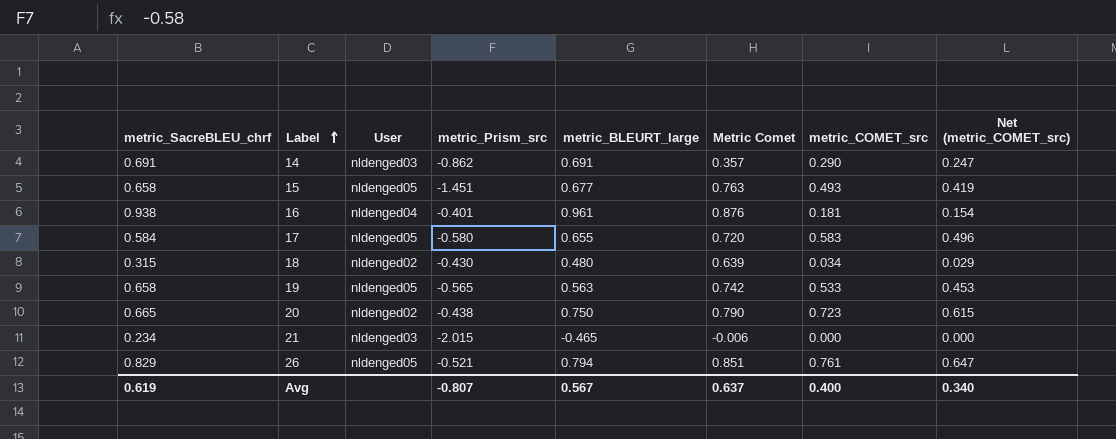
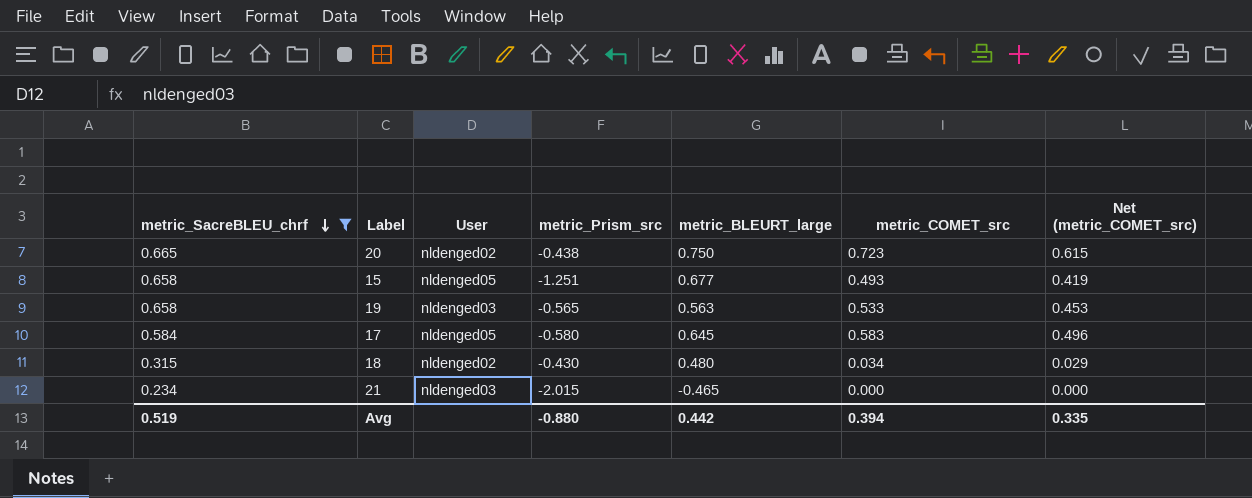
filter: none -> metric_SacreBLEU_chrf <= 0.665
row order: Label ascending -> metric_SacreBLEU_chrf descending
column Metric Comet | position: 6 -> none
15 | metric_Prism_src: -1.451 -> -1.251
19 | User: nldenged05 -> nldenged03
17 | metric_BLEURT_large: 0.655 -> 0.645
Avg | metric_SacreBLEU_chrf: 0.619 -> 0.519
Avg | metric_Prism_src: -0.807 -> -0.880
Avg | metric_BLEURT_large: 0.567 -> 0.442
Avg | metric_COMET_src: 0.400 -> 0.394
Avg | Net (metric_COMET_src): 0.340 -> 0.335

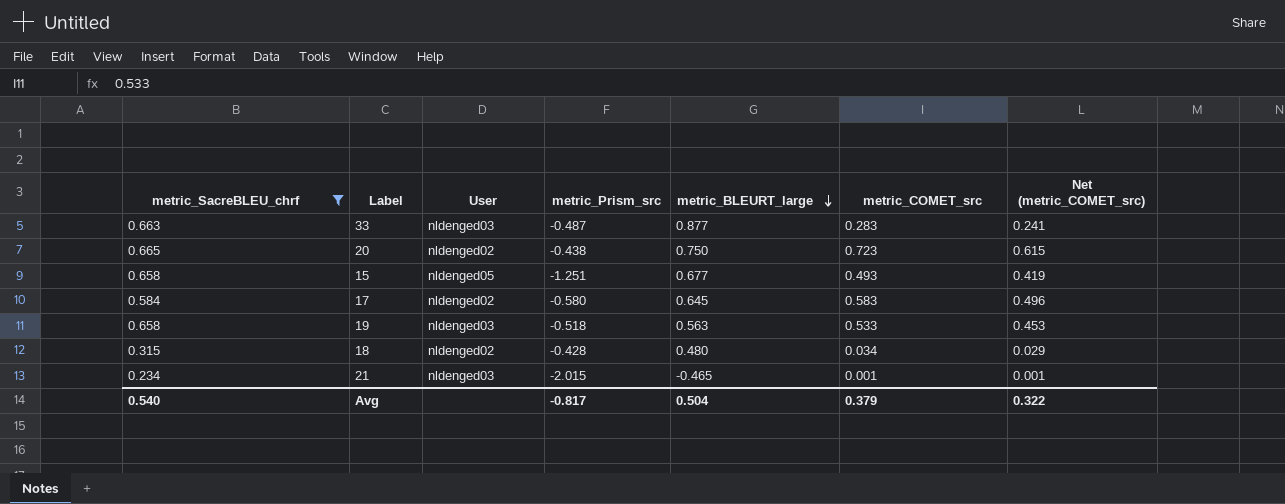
row order: metric_SacreBLEU_chrf descending -> metric_BLEURT_large descending
row 33: none -> 0.663 | nldenged03 | -0.487 | 0.877 | 0.283 | 0.241
17 | User: nldenged05 -> nldenged02
19 | metric_Prism_src: -0.565 -> -0.518
18 | metric_Prism_src: -0.430 -> -0.428
21 | metric_COMET_src: 0.000 -> 0.001
21 | Net (metric_COMET_src): 0.000 -> 0.001
Avg | metric_SacreBLEU_chrf: 0.519 -> 0.540
Avg | metric_Prism_src: -0.880 -> -0.817
Avg | metric_BLEURT_large: 0.442 -> 0.504
Avg | metric_COMET_src: 0.394 -> 0.379
Avg | Net (metric_COMET_src): 0.335 -> 0.322

